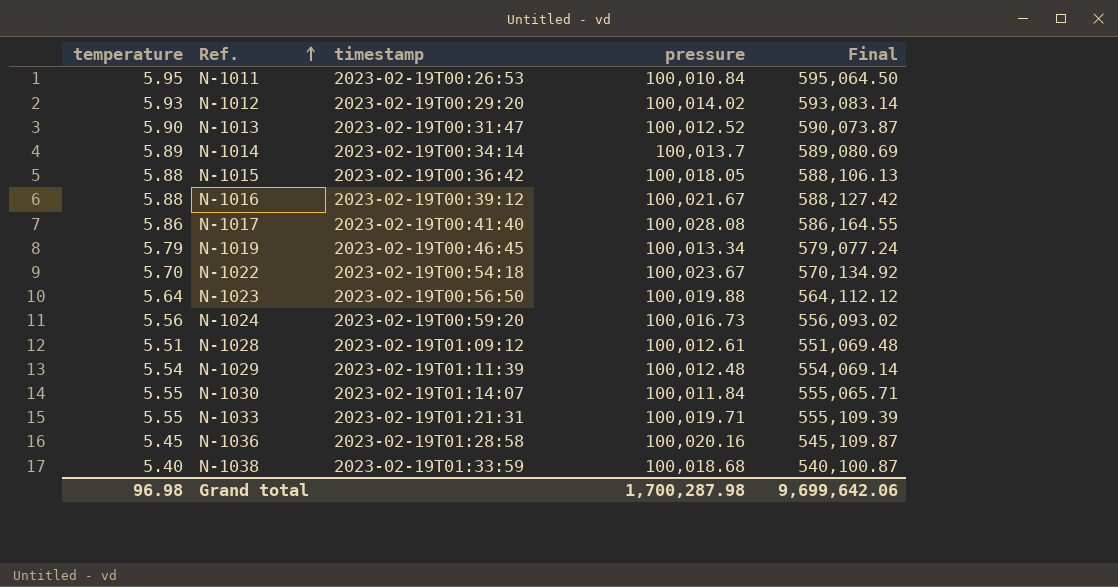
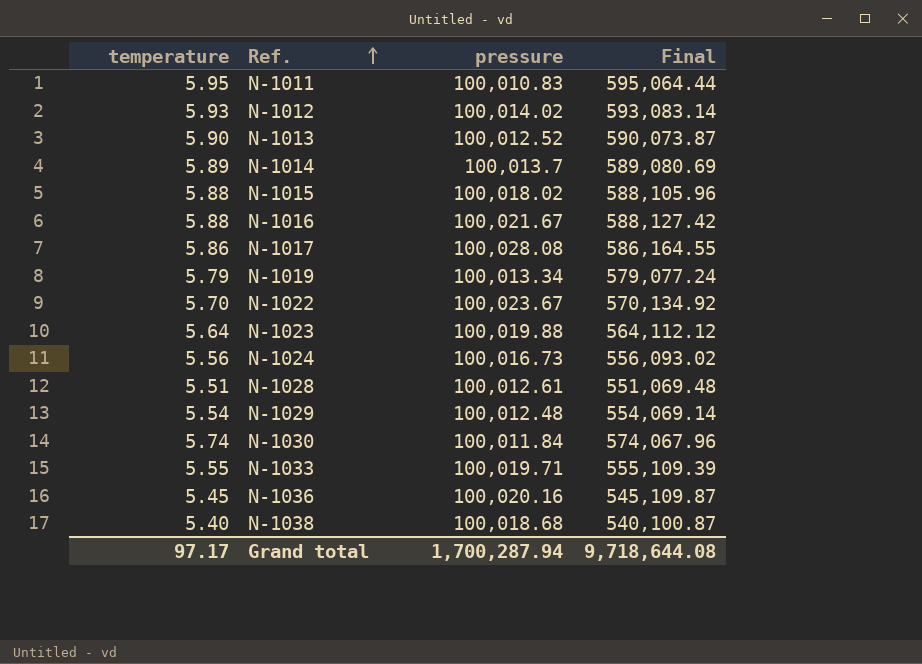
column timestamp | position: 3 -> none
N-1011 | pressure: 100,010.84 -> 100,010.83
N-1011 | Final: 595,064.50 -> 595,064.44
N-1015 | pressure: 100,018.05 -> 100,018.02
N-1015 | Final: 588,106.13 -> 588,105.96
N-1030 | temperature: 5.55 -> 5.74
N-1030 | Final: 555,065.71 -> 574,067.96
Grand total | temperature: 96.98 -> 97.17
Grand total | pressure: 1,700,287.98 -> 1,700,287.94
Grand total | Final: 9,699,642.06 -> 9,718,644.08

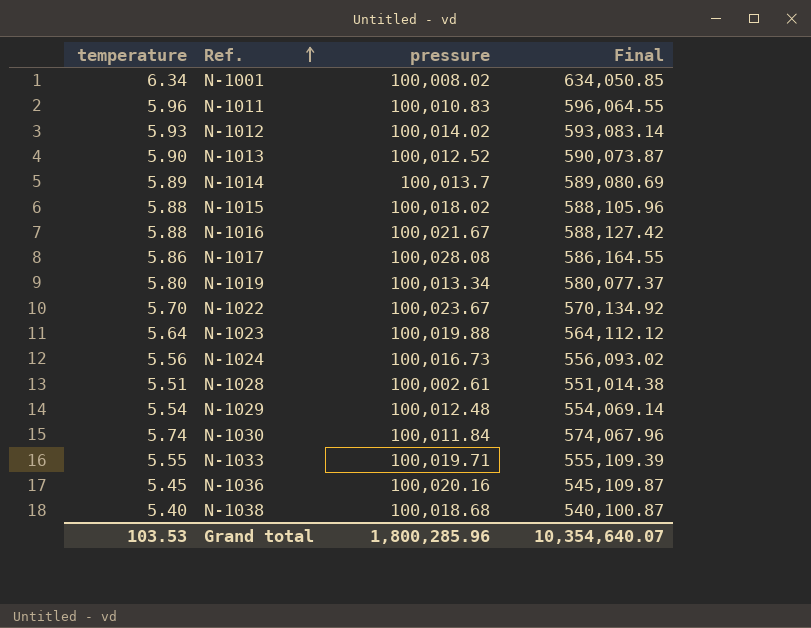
row N-1001: none -> 6.34 | 100,008.02 | 634,050.85
N-1011 | temperature: 5.95 -> 5.96
N-1011 | Final: 595,064.44 -> 596,064.55
N-1019 | temperature: 5.79 -> 5.80
N-1019 | Final: 579,077.24 -> 580,077.37
N-1028 | pressure: 100,012.61 -> 100,002.61
N-1028 | Final: 551,069.48 -> 551,014.38
Grand total | temperature: 97.17 -> 103.53
Grand total | pressure: 1,700,287.94 -> 1,800,285.96
Grand total | Final: 9,718,644.08 -> 10,354,640.07

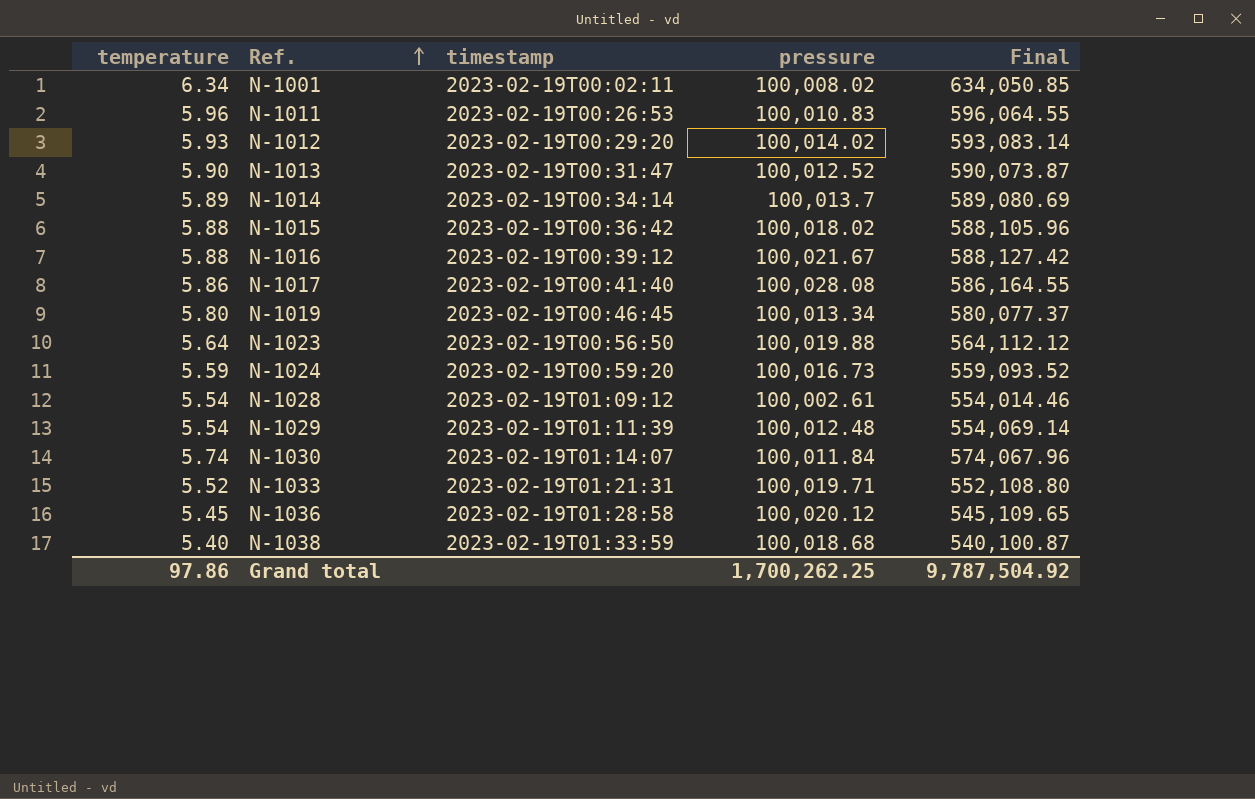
column timestamp | position: none -> 3
row N-1022: 5.70 | 100,023.67 | 570,134.92 -> none
N-1024 | temperature: 5.56 -> 5.59
N-1024 | Final: 556,093.02 -> 559,093.52
N-1028 | temperature: 5.51 -> 5.54
N-1028 | Final: 551,014.38 -> 554,014.46
N-1033 | temperature: 5.55 -> 5.52
N-1033 | Final: 555,109.39 -> 552,108.80
N-1036 | pressure: 100,020.16 -> 100,020.12
N-1036 | Final: 545,109.87 -> 545,109.65
Grand total | temperature: 103.53 -> 97.86
Grand total | pressure: 1,800,285.96 -> 1,700,262.25
Grand total | Final: 10,354,640.07 -> 9,787,504.92

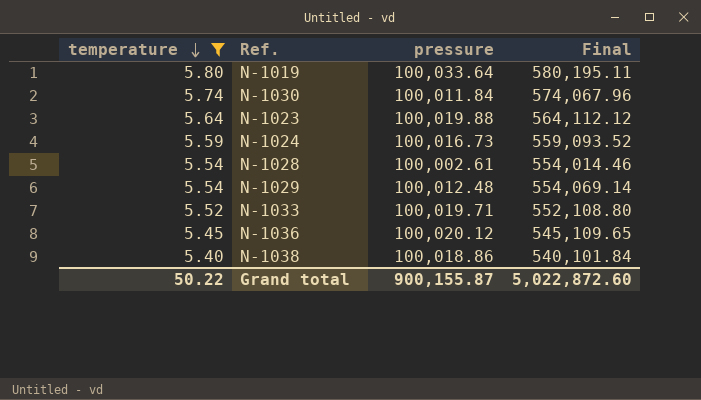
filter: none -> temperature <= 5.80
row order: Ref. ascending -> temperature descending
column timestamp | position: 3 -> none
N-1019 | pressure: 100,013.34 -> 100,033.64
N-1019 | Final: 580,077.37 -> 580,195.11
N-1038 | pressure: 100,018.68 -> 100,018.86
N-1038 | Final: 540,100.87 -> 540,101.84
Grand total | temperature: 97.86 -> 50.22
Grand total | pressure: 1,700,262.25 -> 900,155.87
Grand total | Final: 9,787,504.92 -> 5,022,872.60

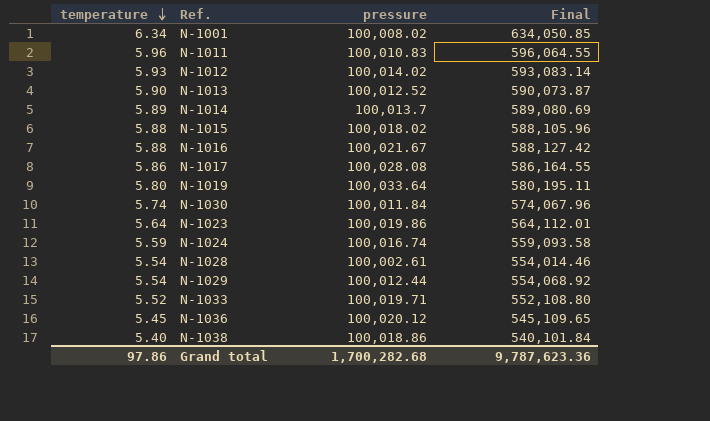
filter: temperature <= 5.80 -> none
N-1023 | pressure: 100,019.88 -> 100,019.86
N-1023 | Final: 564,112.12 -> 564,112.01
N-1024 | pressure: 100,016.73 -> 100,016.74
N-1024 | Final: 559,093.52 -> 559,093.58
N-1029 | pressure: 100,012.48 -> 100,012.44
N-1029 | Final: 554,069.14 -> 554,068.92
Grand total | temperature: 50.22 -> 97.86
Grand total | pressure: 900,155.87 -> 1,700,282.68
Grand total | Final: 5,022,872.60 -> 9,787,623.36

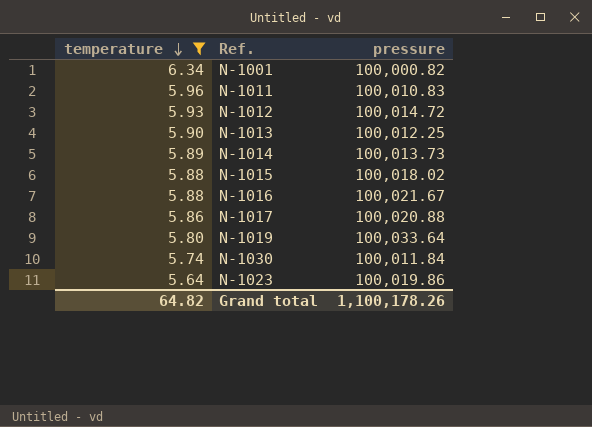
filter: none -> temperature >= 5.64
column Final | formula: [temperature] * [pressure] -> none
N-1001 | pressure: 100,008.02 -> 100,000.82
N-1012 | pressure: 100,014.02 -> 100,014.72
N-1013 | pressure: 100,012.52 -> 100,012.25
N-1014 | pressure: 100,013.7 -> 100,013.73
N-1017 | pressure: 100,028.08 -> 100,020.88
Grand total | temperature: 97.86 -> 64.82
Grand total | pressure: 1,700,282.68 -> 1,100,178.26

